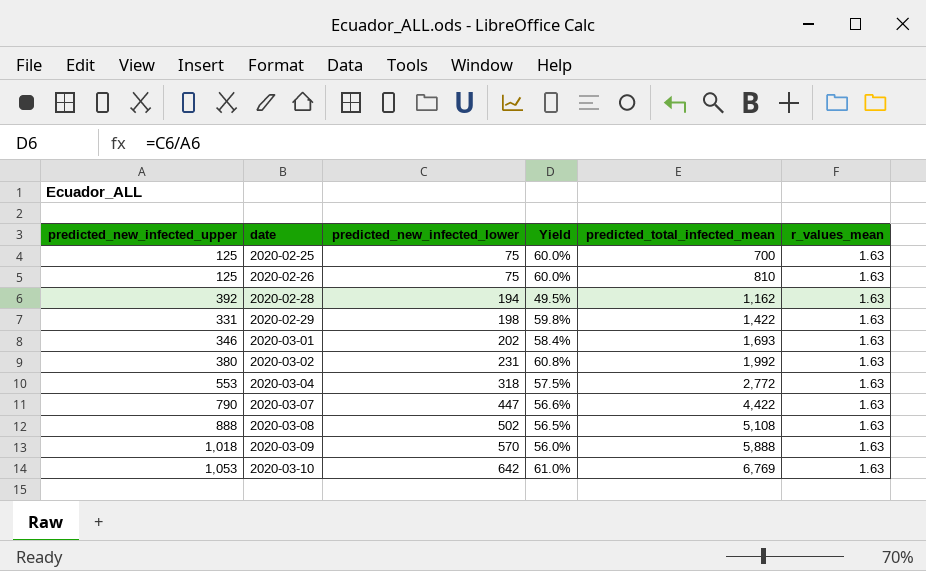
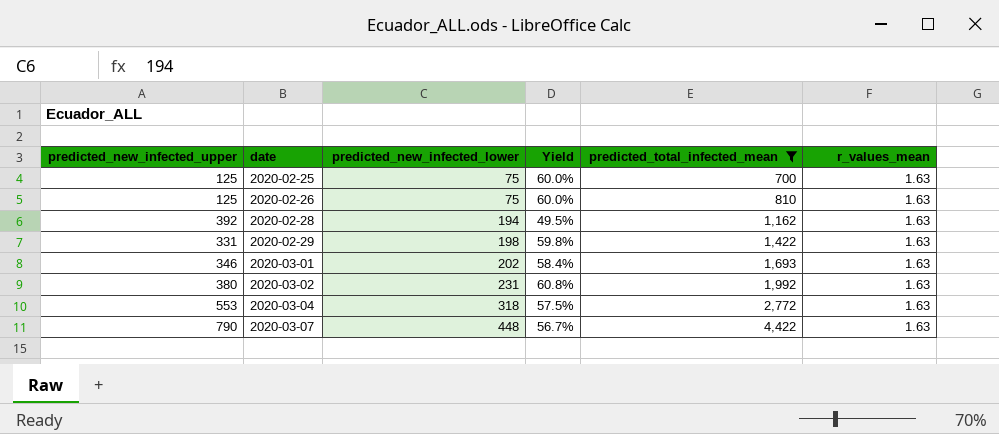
filter: none -> predicted_total_infected_mean <= 4,422
2020-03-07 | predicted_new_infected_lower: 447 -> 448
2020-03-07 | Yield: 56.6% -> 56.7%

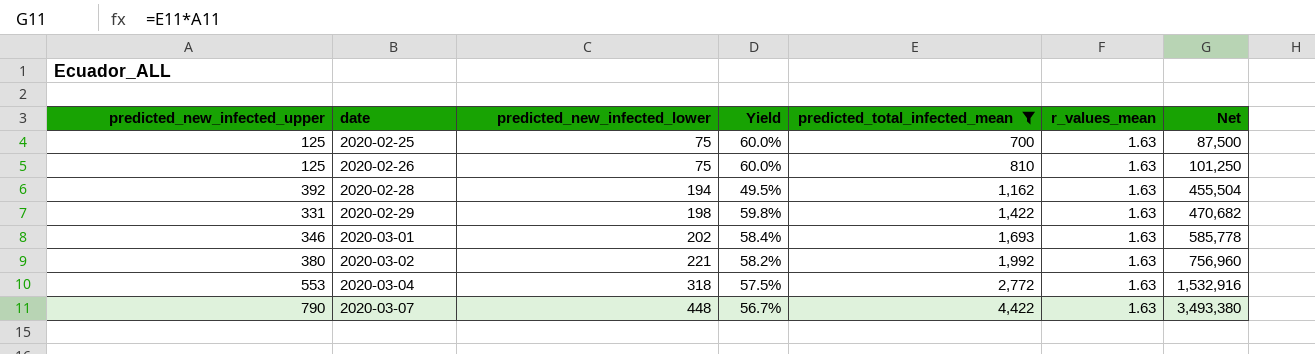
column Net | formula: none -> [predicted_new_infected_upper] * [predicted_total_infected_mean]
2020-03-02 | predicted_new_infected_lower: 231 -> 221
2020-03-02 | Yield: 60.8% -> 58.2%

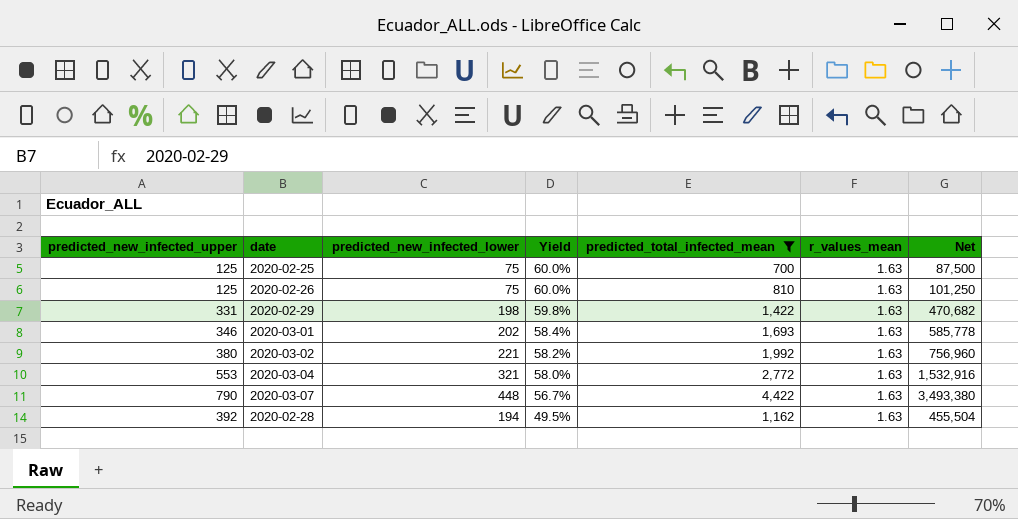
row order: date ascending -> Yield descending
2020-03-04 | predicted_new_infected_lower: 318 -> 321
2020-03-04 | Yield: 57.5% -> 58.0%

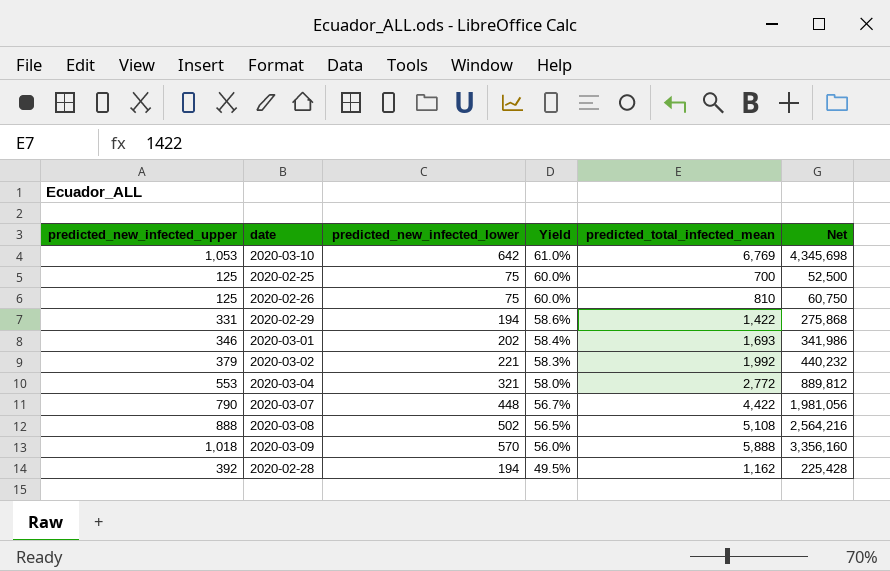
filter: predicted_total_infected_mean <= 4,422 -> none
column r_values_mean | position: 6 -> none
column Net | formula: [predicted_new_infected_upper] * [predicted_total_infected_mean] -> [predicted_new_infected_lower] * [predicted_total_infected_mean]
2020-02-29 | predicted_new_infected_lower: 198 -> 194
2020-02-29 | Yield: 59.8% -> 58.6%
2020-03-02 | predicted_new_infected_upper: 380 -> 379
2020-03-02 | Yield: 58.2% -> 58.3%

